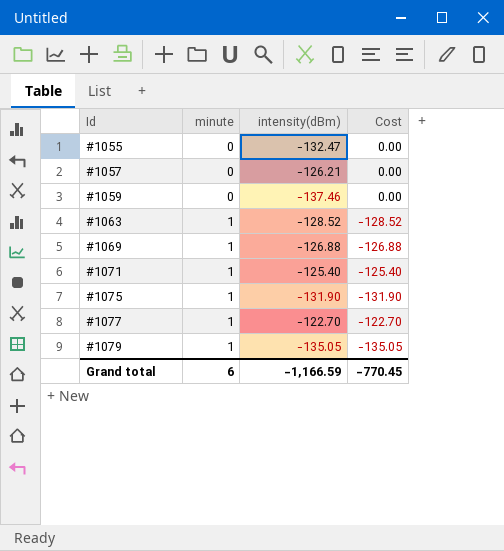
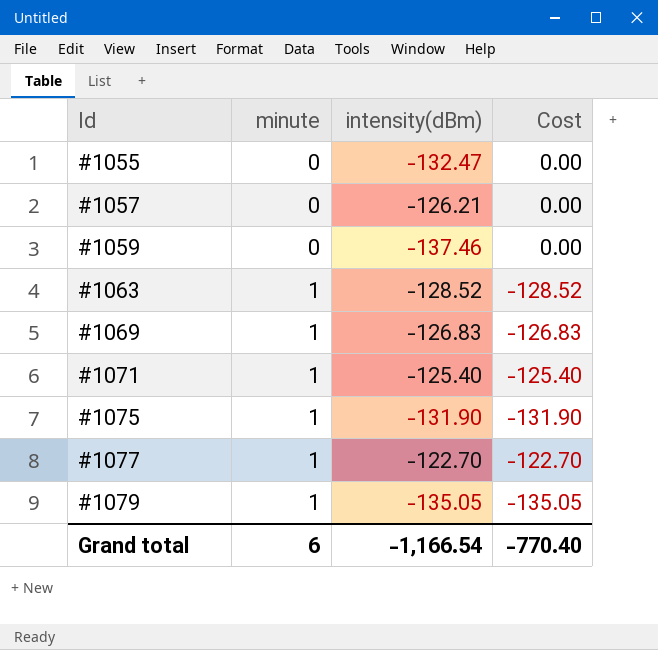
#1069 | intensity(dBm): -126.88 -> -126.83
#1069 | Cost: -126.88 -> -126.83
Grand total | intensity(dBm): -1,166.59 -> -1,166.54
Grand total | Cost: -770.45 -> -770.40

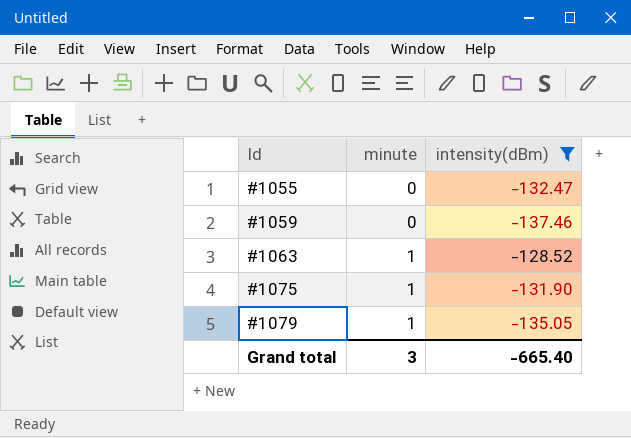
filter: none -> intensity(dBm) <= -128.52
column Cost | formula: [minute] * [intensity(dBm)] -> none
Grand total | minute: 6 -> 3
Grand total | intensity(dBm): -1,166.54 -> -665.40

